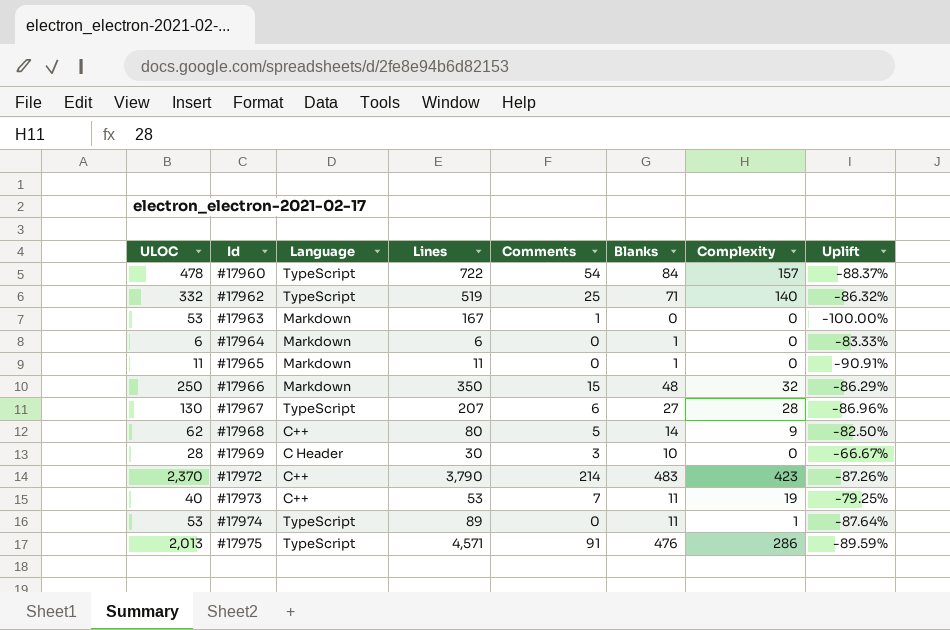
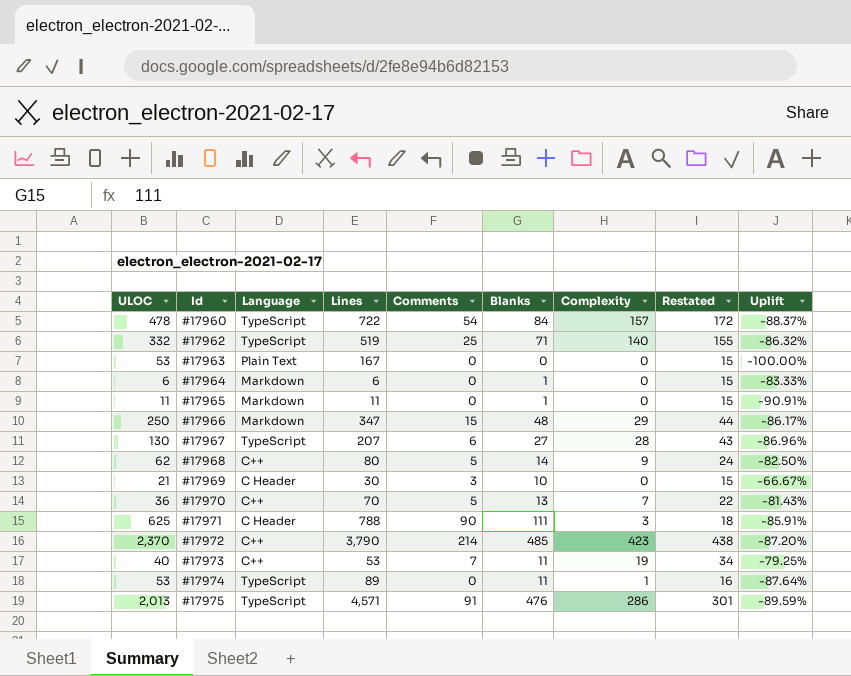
column Restated | formula: none -> [Complexity] + 15
#17963 | Language: Markdown -> Plain Text
#17963 | Comments: 1 -> 0
#17966 | Lines: 350 -> 347
#17966 | Complexity: 32 -> 29
#17966 | Uplift: -86.29% -> -86.17%
#17969 | ULOC: 28 -> 21
row #17970: none -> 36 | C++ | 70 | 5 | 13 | 7 | 22 | -81.43%
row #17971: none -> 625 | C Header | 788 | 90 | 111 | 3 | 18 | -85.91%
#17972 | Blanks: 483 -> 485
#17972 | Uplift: -87.26% -> -87.20%

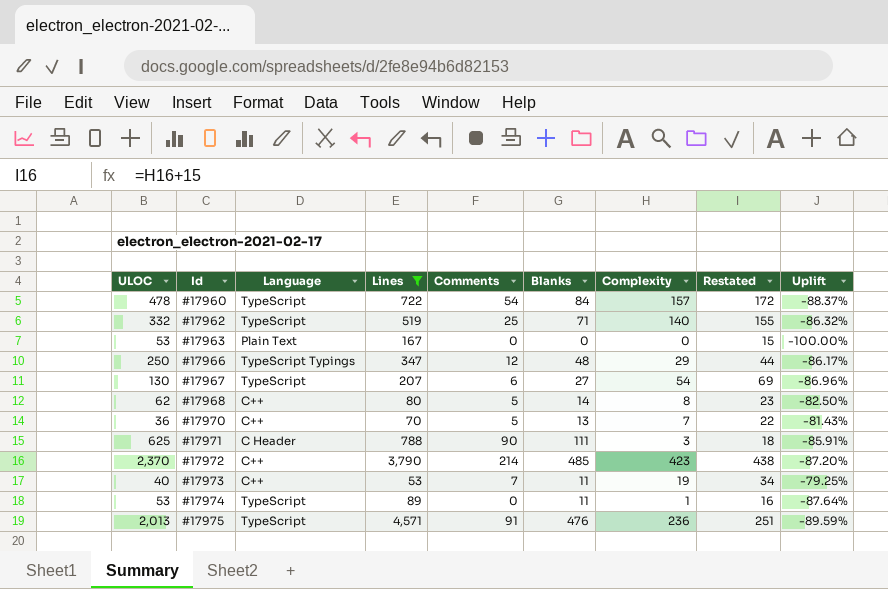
filter: none -> Lines >= 53
#17966 | Language: Markdown -> TypeScript Typings
#17966 | Comments: 15 -> 12
#17967 | Complexity: 28 -> 54
#17967 | Restated: 43 -> 69
#17968 | Complexity: 9 -> 8
#17968 | Restated: 24 -> 23
#17975 | Complexity: 286 -> 236
#17975 | Restated: 301 -> 251

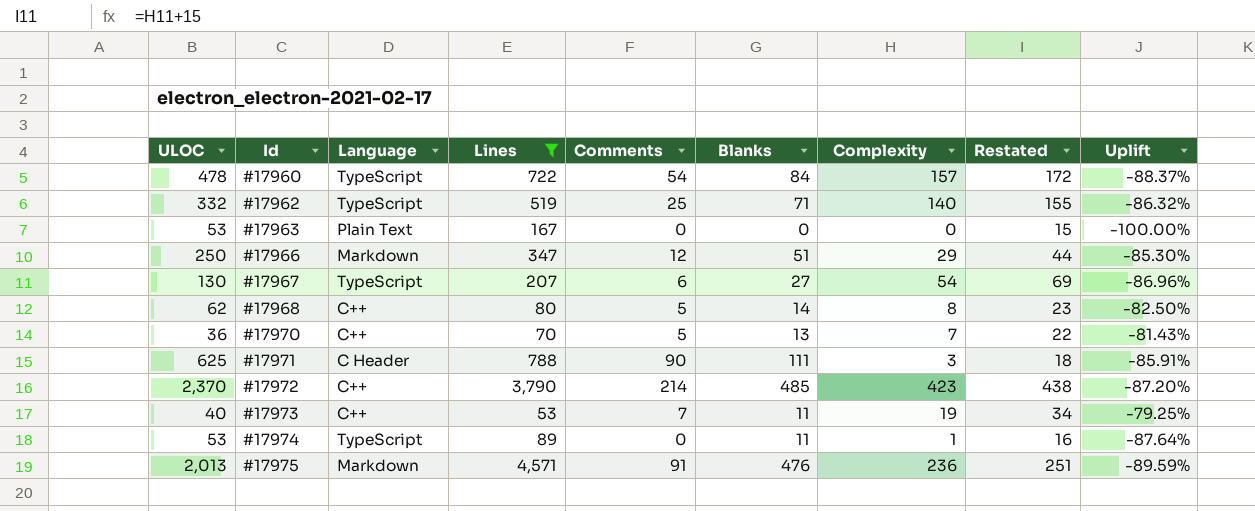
#17966 | Language: TypeScript Typings -> Markdown
#17966 | Blanks: 48 -> 51
#17966 | Uplift: -86.17% -> -85.30%
#17975 | Language: TypeScript -> Markdown

